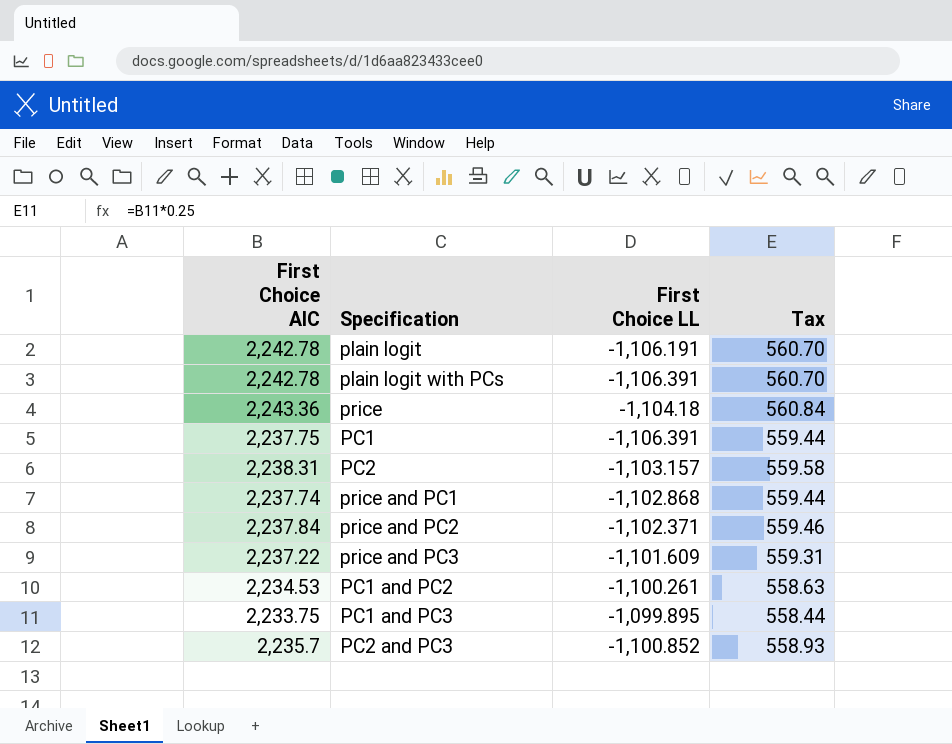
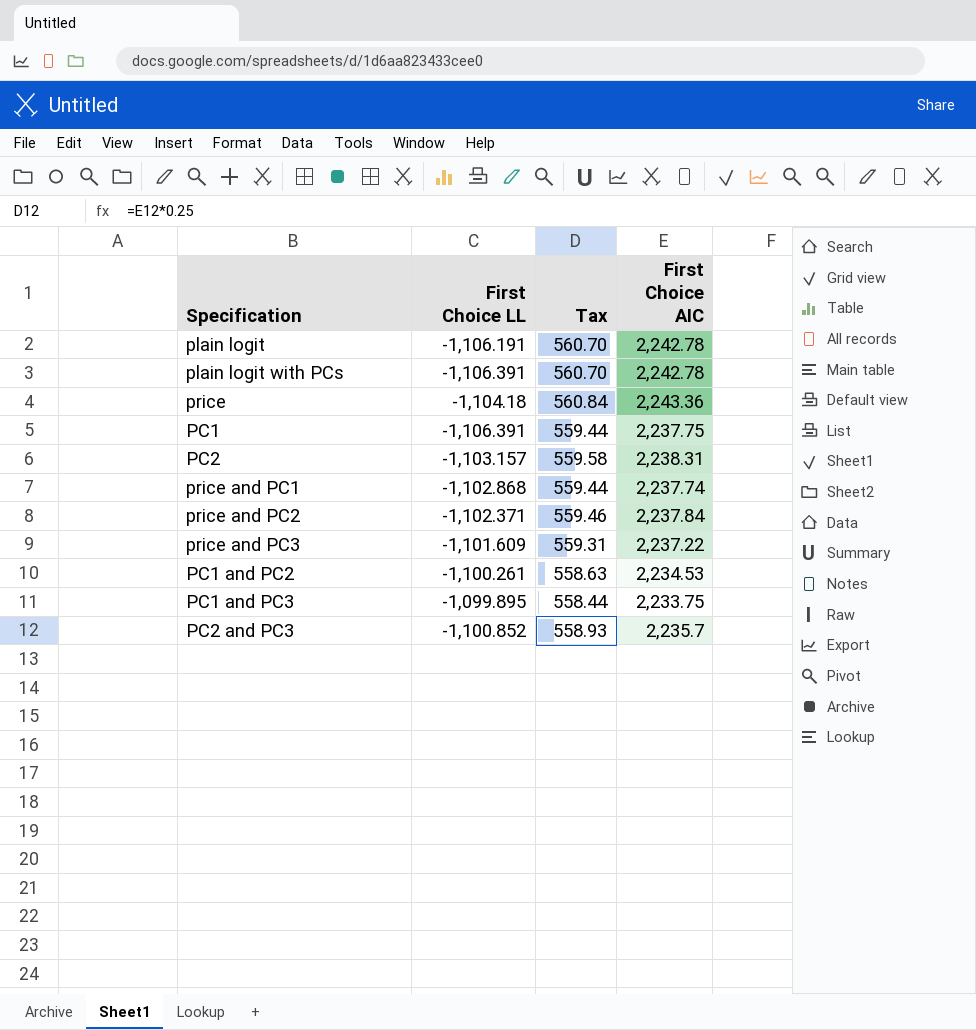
column First Choice AIC | position: 1 -> 4

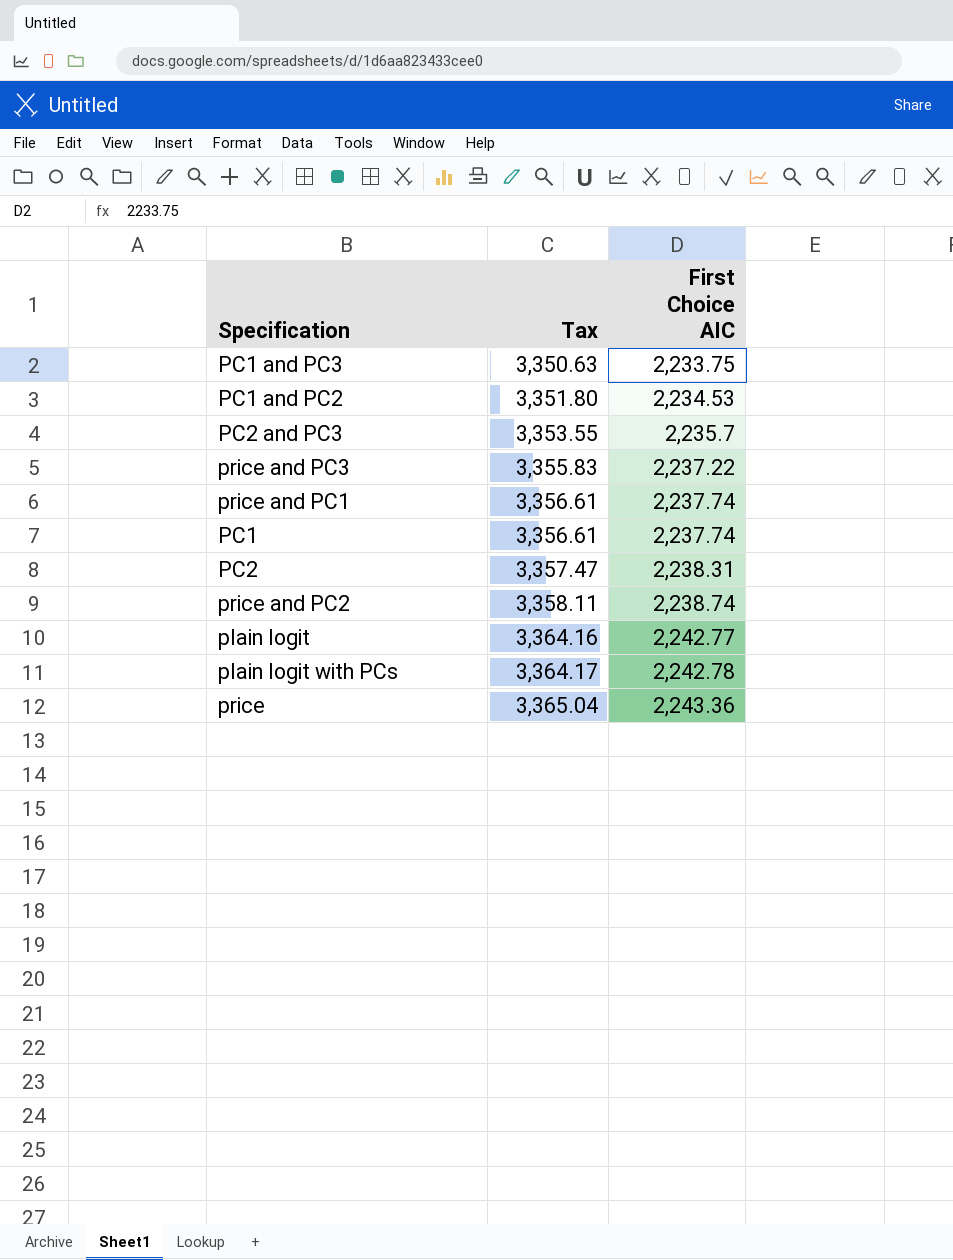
row order: none -> Tax ascending
column First Choice LL | position: 2 -> none
column Tax | formula: [First Choice AIC] * 0.25 -> [First Choice AIC] * 1.5
PC1 | First Choice AIC: 2,237.75 -> 2,237.74
price and PC2 | First Choice AIC: 2,237.84 -> 2,238.74
plain logit | First Choice AIC: 2,242.78 -> 2,242.77

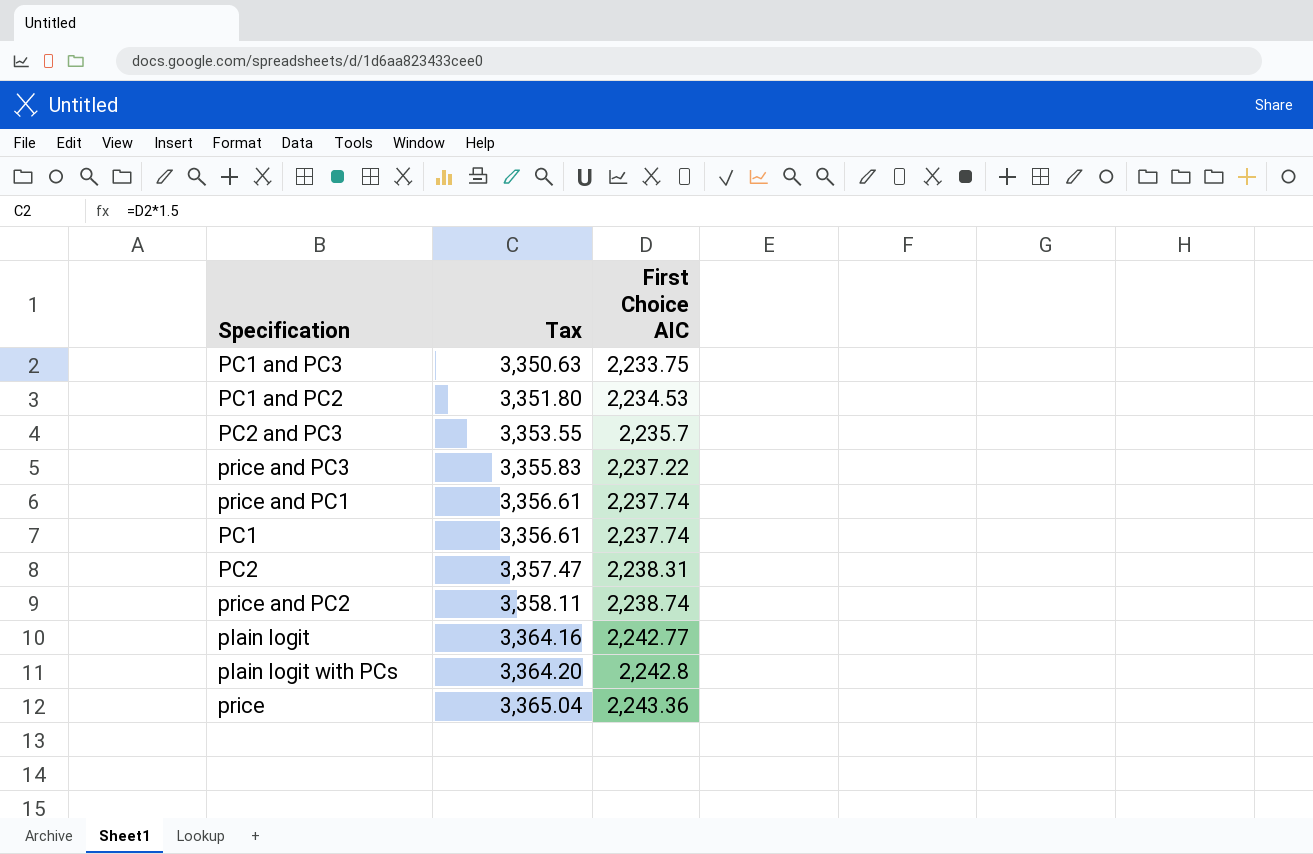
plain logit with PCs | Tax: 3,364.17 -> 3,364.20
plain logit with PCs | First Choice AIC: 2,242.78 -> 2,242.8

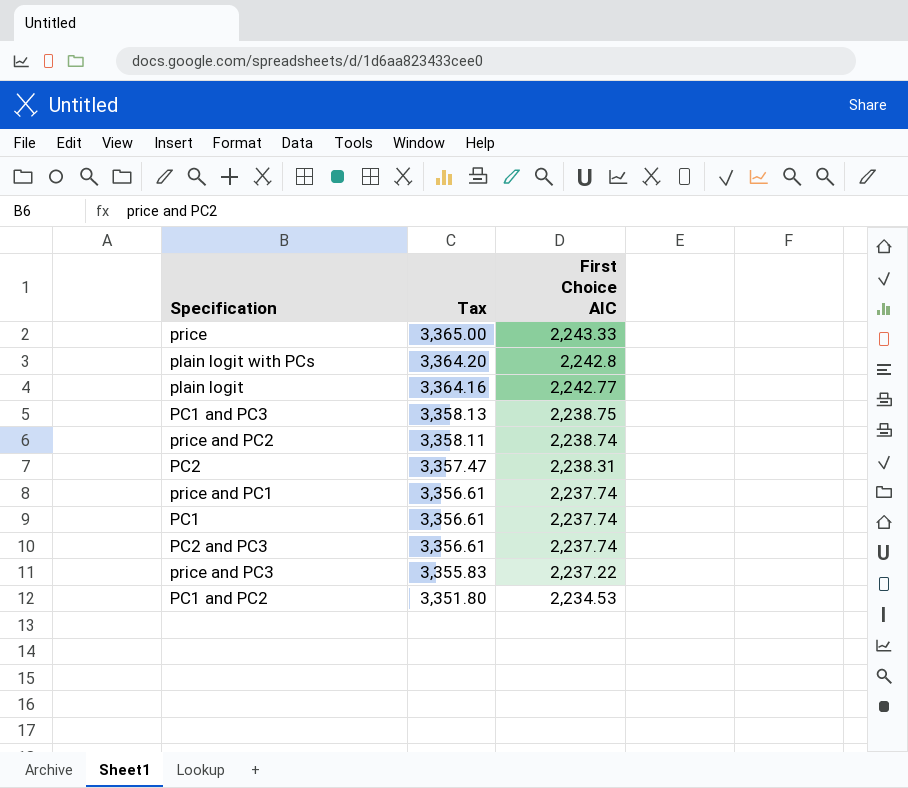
row order: Tax ascending -> Tax descending
price | Tax: 3,365.04 -> 3,365.00
price | First Choice AIC: 2,243.36 -> 2,243.33
PC1 and PC3 | Tax: 3,350.63 -> 3,358.13
PC1 and PC3 | First Choice AIC: 2,233.75 -> 2,238.75
PC2 and PC3 | Tax: 3,353.55 -> 3,356.61
PC2 and PC3 | First Choice AIC: 2,235.7 -> 2,237.74

